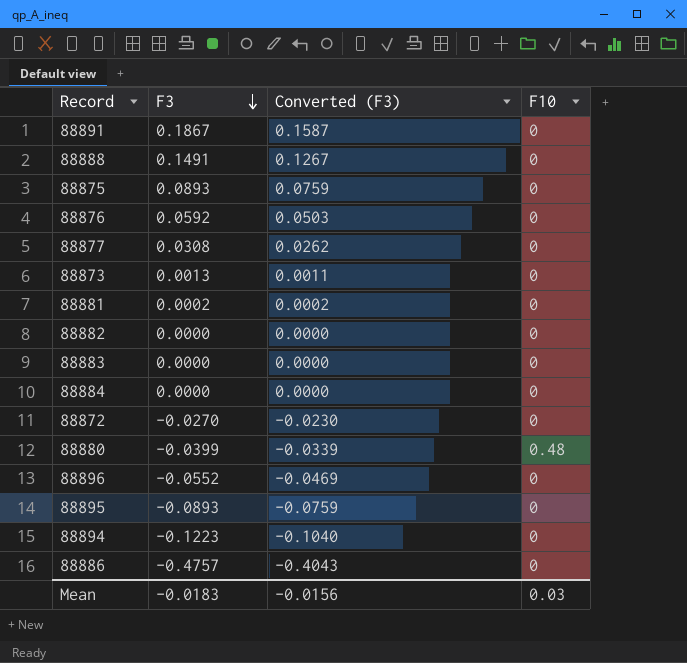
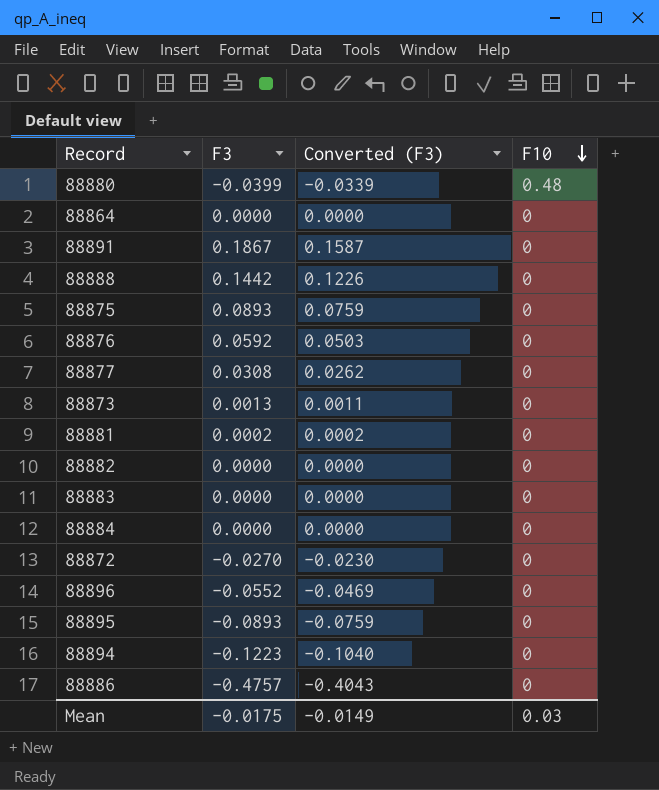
row order: F3 descending -> F10 descending
row 88864: none -> 0.0000 | 0.0000 | 0
88888 | F3: 0.1491 -> 0.1442
88888 | Converted (F3): 0.1267 -> 0.1226
Mean | F3: -0.0183 -> -0.0175
Mean | Converted (F3): -0.0156 -> -0.0149

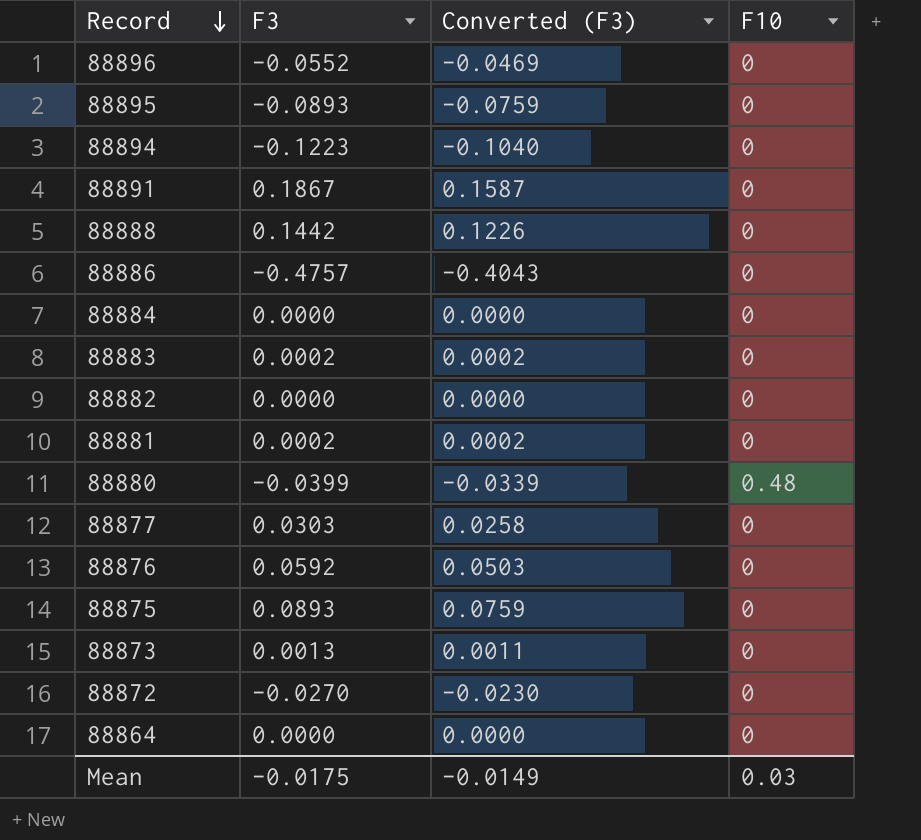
row order: F10 descending -> Record descending
88883 | F3: 0.0000 -> 0.0002
88883 | Converted (F3): 0.0000 -> 0.0002
88877 | F3: 0.0308 -> 0.0303
88877 | Converted (F3): 0.0262 -> 0.0258

